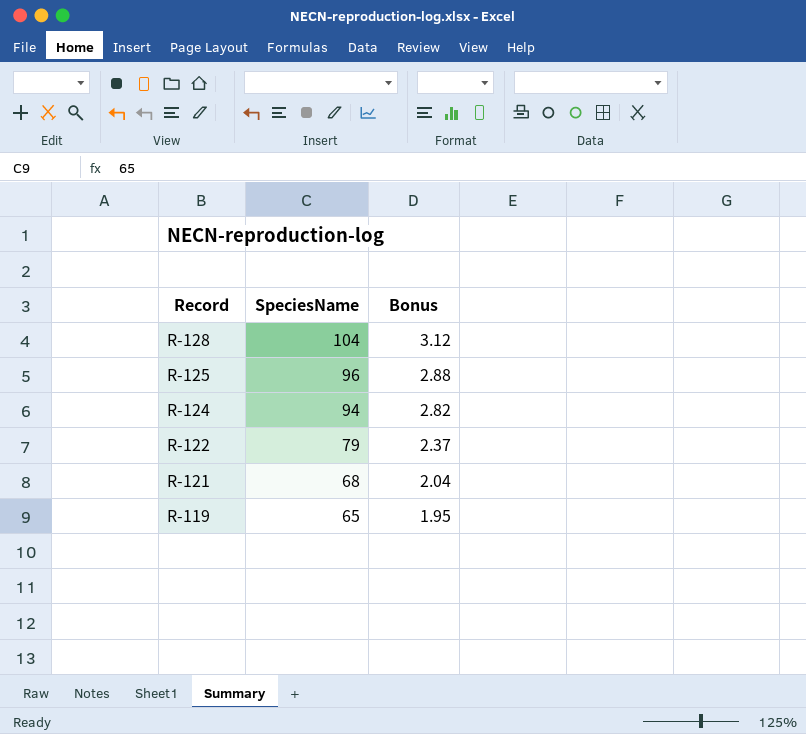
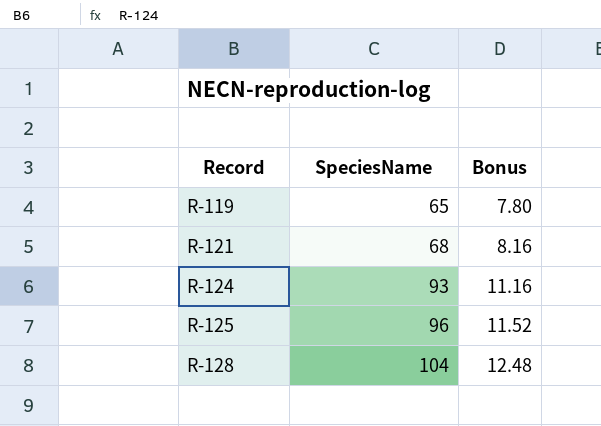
row order: Record descending -> Record ascending
column Bonus | formula: [SpeciesName] * 0.03 -> [SpeciesName] * 0.12
row R-122: 79 | 2.37 -> none
R-124 | SpeciesName: 94 -> 93

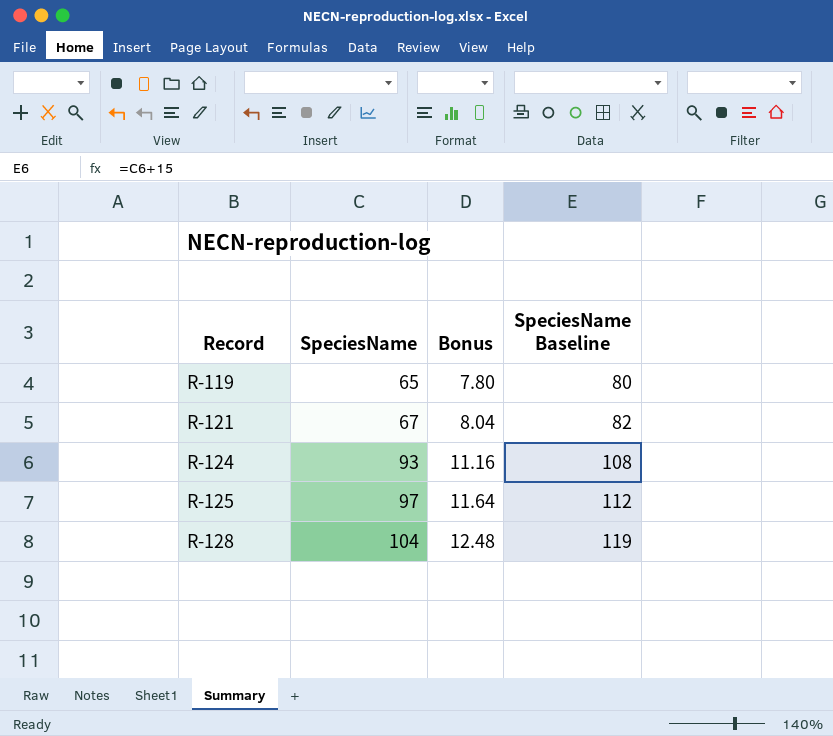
column SpeciesName Baseline | formula: none -> [SpeciesName] + 15
R-121 | SpeciesName: 68 -> 67
R-121 | Bonus: 8.16 -> 8.04
R-125 | SpeciesName: 96 -> 97
R-125 | Bonus: 11.52 -> 11.64

